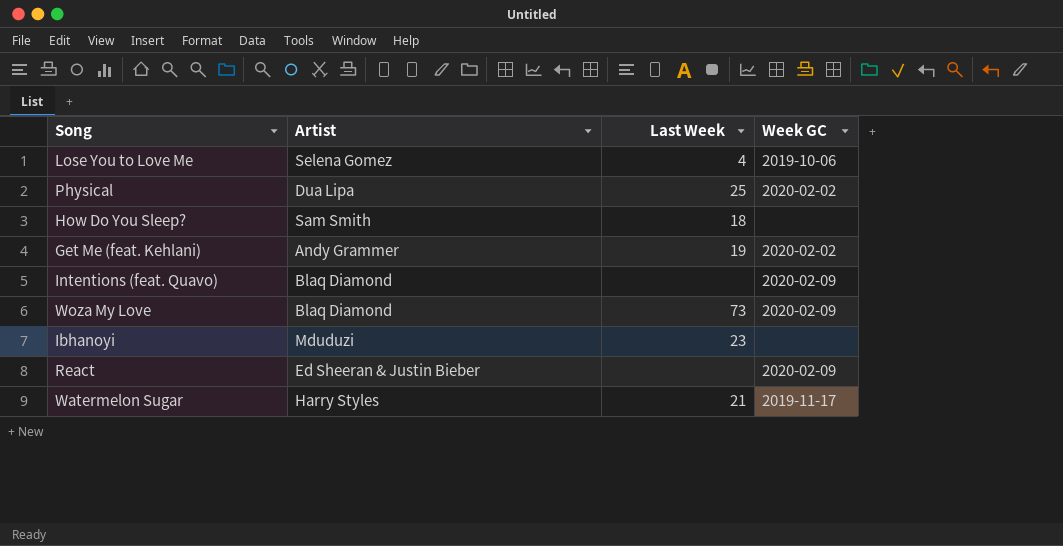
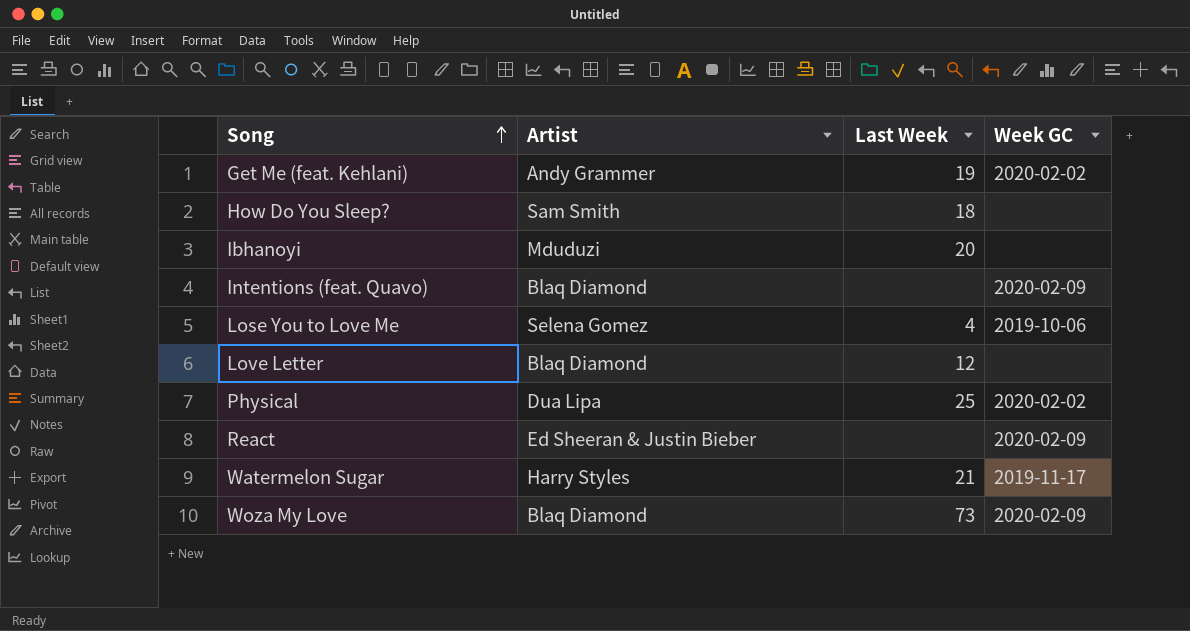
row order: none -> Song ascending
Ibhanoyi | Last Week: 23 -> 20
row Love Letter: none -> Blaq Diamond | 12 | none

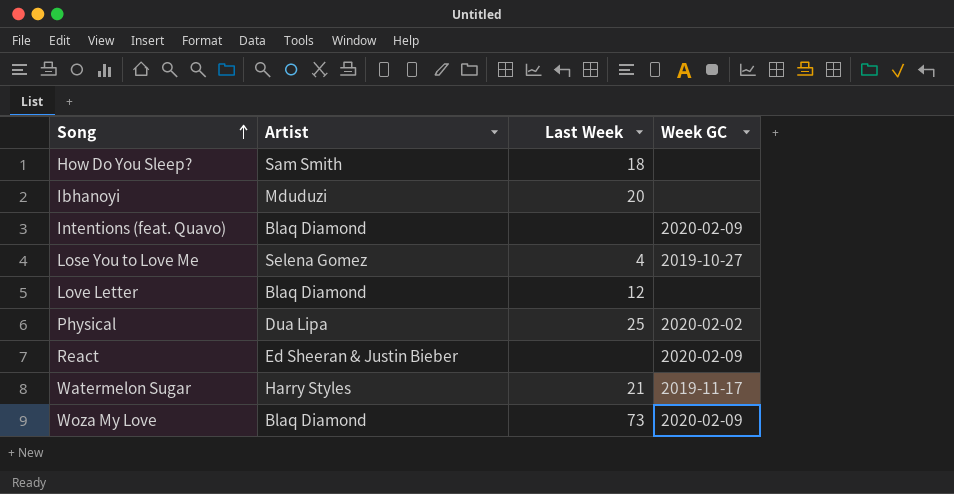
row Get Me (feat. Kehlani): Andy Grammer | 19 | 2020-02-02 -> none
Lose You to Love Me | Week GC: 2019-10-06 -> 2019-10-27

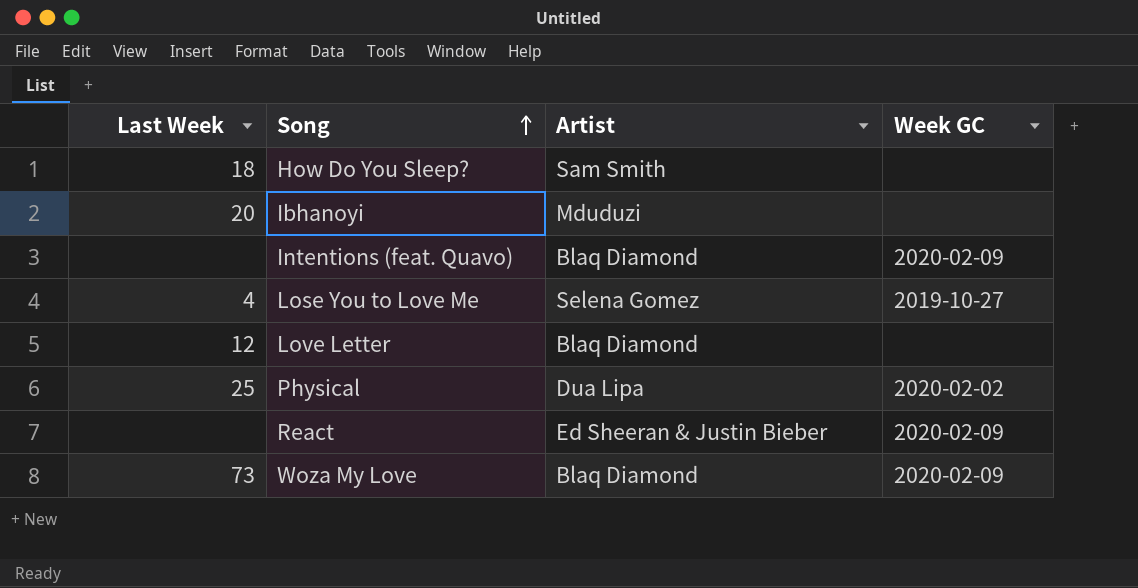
column Last Week | position: 3 -> 1
row Watermelon Sugar: Harry Styles | 21 | 2019-11-17 -> none

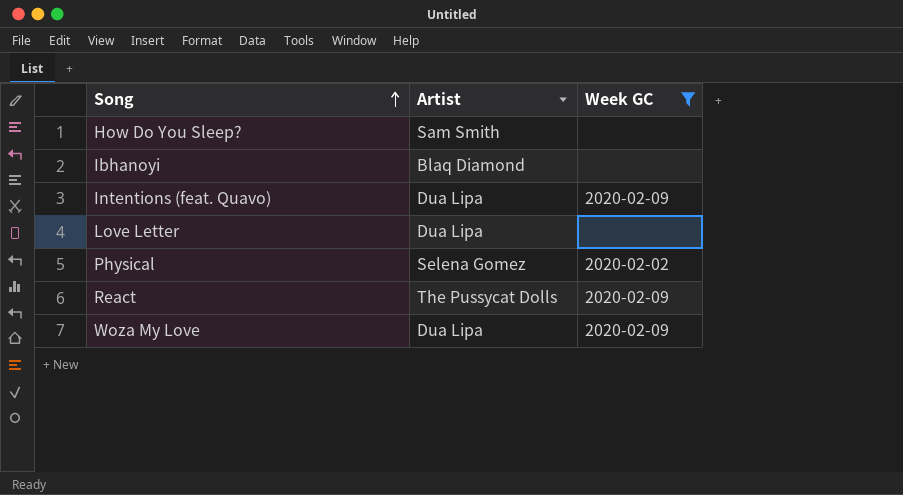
filter: none -> Week GC != 2019-10-27
column Last Week | position: 1 -> none
Ibhanoyi | Artist: Mduduzi -> Blaq Diamond
Intentions (feat. Quavo) | Artist: Blaq Diamond -> Dua Lipa
Love Letter | Artist: Blaq Diamond -> Dua Lipa
Physical | Artist: Dua Lipa -> Selena Gomez
React | Artist: Ed Sheeran & Justin Bieber -> The Pussycat Dolls
Woza My Love | Artist: Blaq Diamond -> Dua Lipa

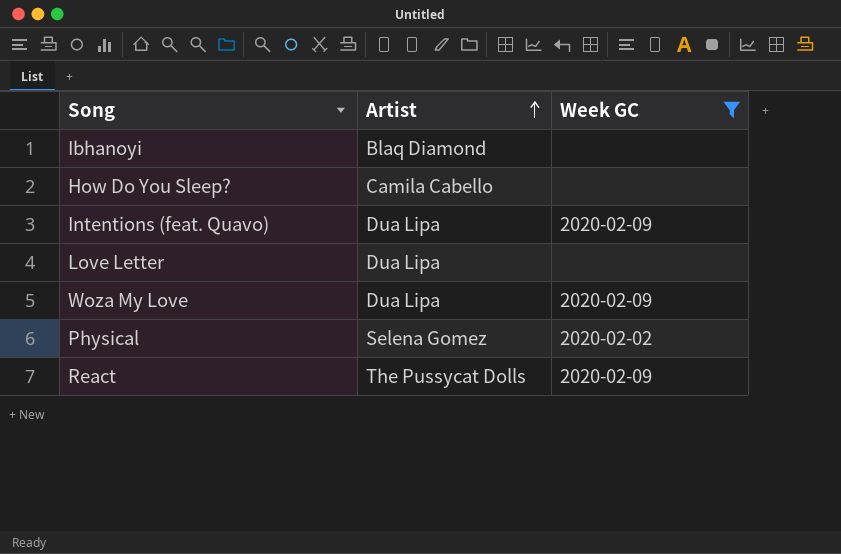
row order: Song ascending -> Artist ascending
How Do You Sleep? | Artist: Sam Smith -> Camila Cabello

